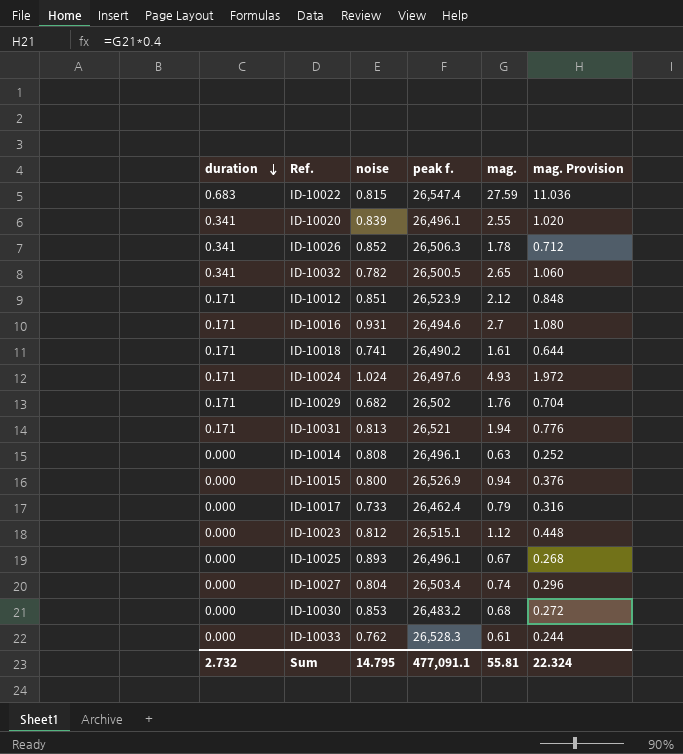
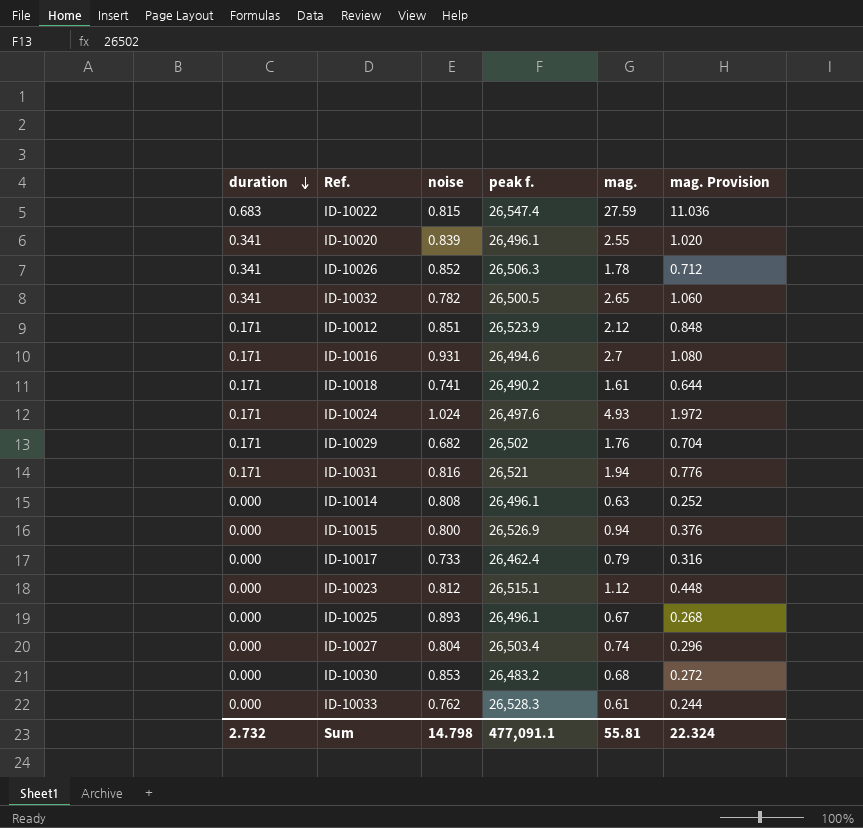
ID-10031 | noise: 0.813 -> 0.816
Sum | noise: 14.795 -> 14.798

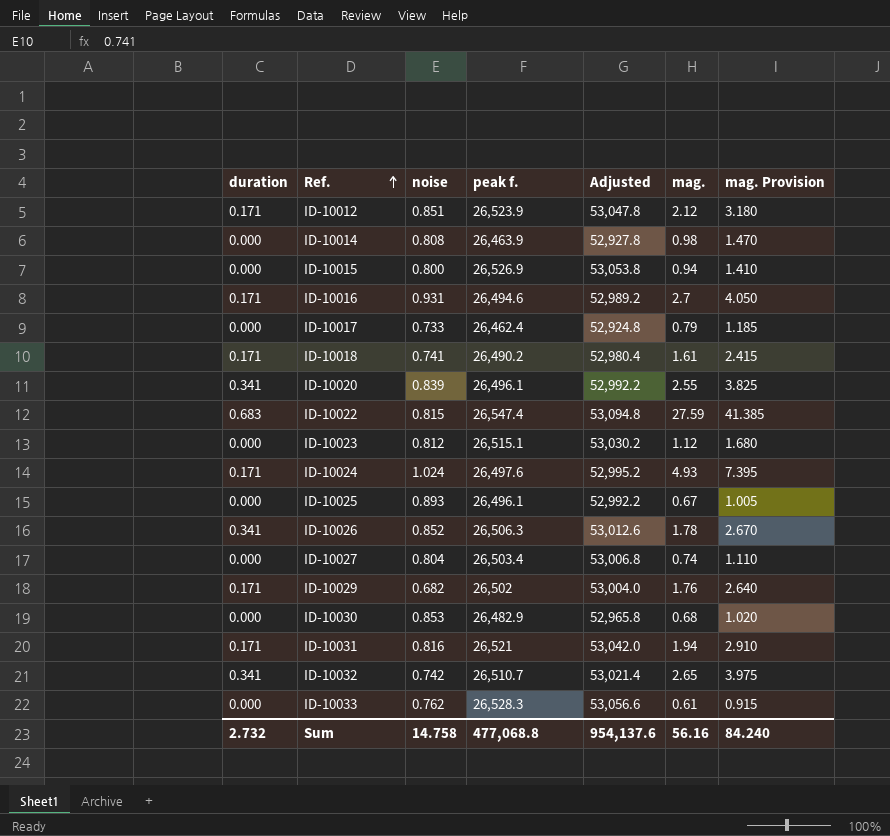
row order: duration descending -> Ref. ascending
column Adjusted | formula: none -> [peak f.] * 2
column mag. Provision | formula: [mag.] * 0.4 -> [mag.] * 1.5
ID-10014 | peak f.: 26,496.1 -> 26,463.9
ID-10014 | mag.: 0.63 -> 0.98
ID-10030 | peak f.: 26,483.2 -> 26,482.9
ID-10032 | noise: 0.782 -> 0.742
ID-10032 | peak f.: 26,500.5 -> 26,510.7
Sum | noise: 14.798 -> 14.758
Sum | peak f.: 477,091.1 -> 477,068.8
Sum | mag.: 55.81 -> 56.16
Sum | mag. Provision: 22.324 -> 84.240

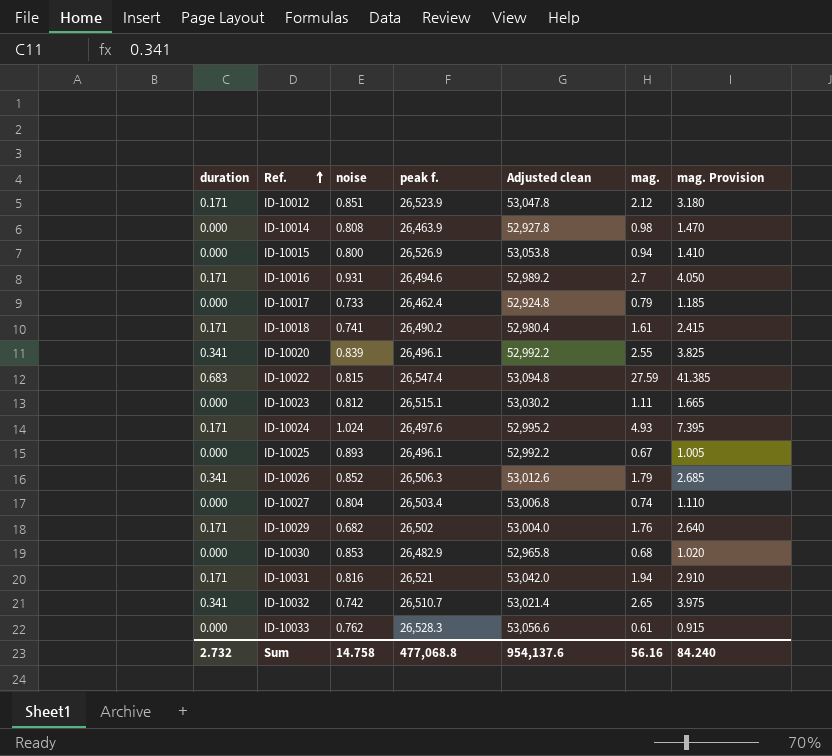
column name: Adjusted -> Adjusted clean
ID-10023 | mag.: 1.12 -> 1.11
ID-10023 | mag. Provision: 1.680 -> 1.665
ID-10026 | mag.: 1.78 -> 1.79
ID-10026 | mag. Provision: 2.670 -> 2.685

